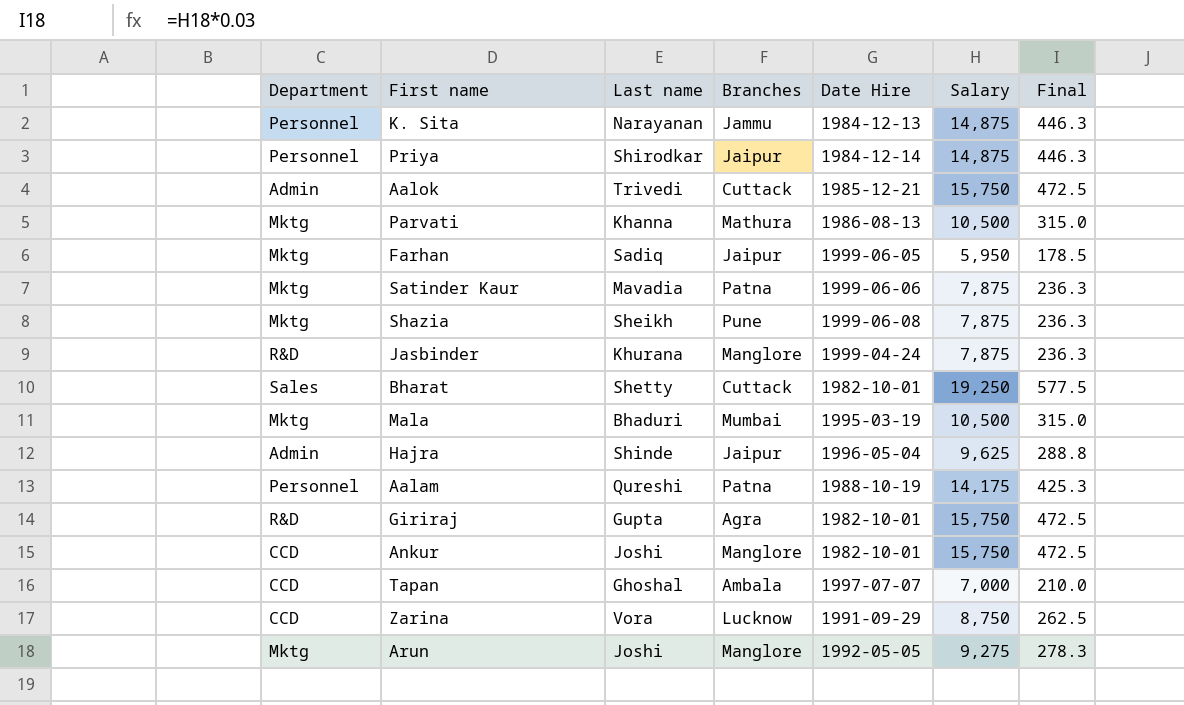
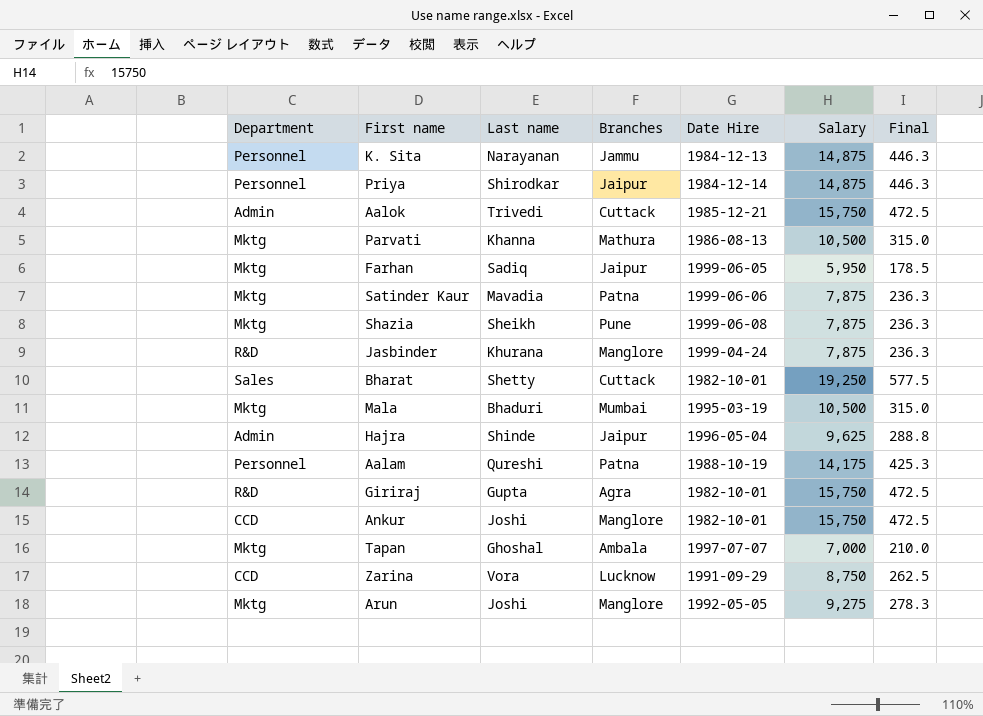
Tapan | Department: CCD -> Mktg

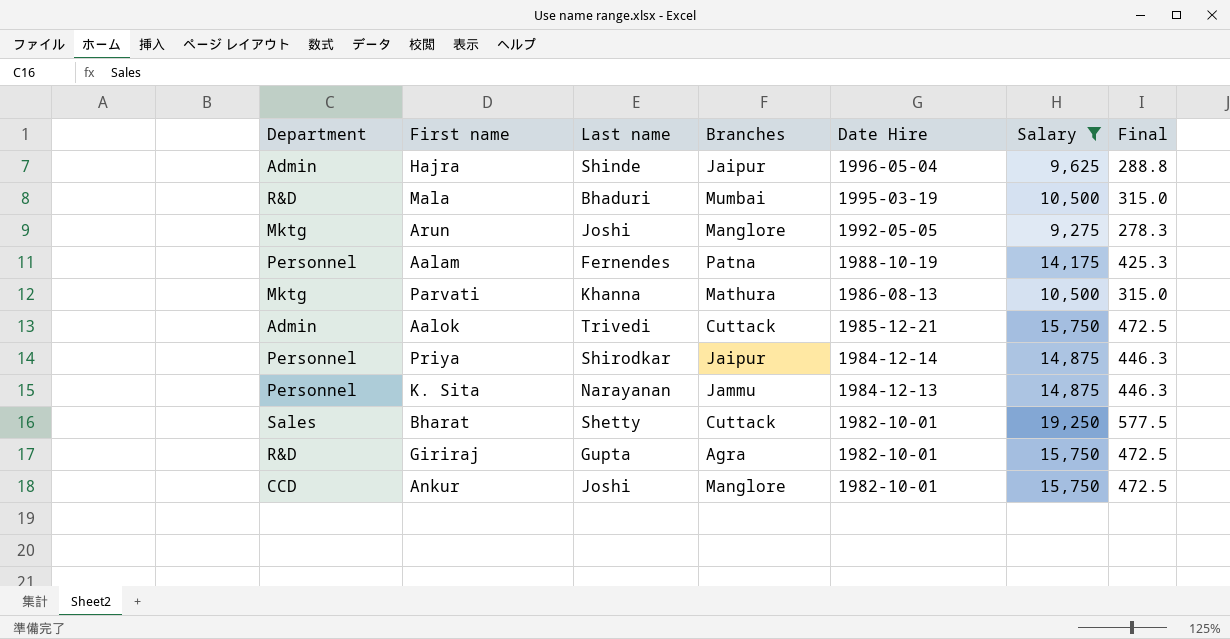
filter: none -> Salary >= 9,275
row order: none -> Date Hire descending
Mala | Department: Mktg -> R&D
Aalam | Last name: Qureshi -> Fernendes

